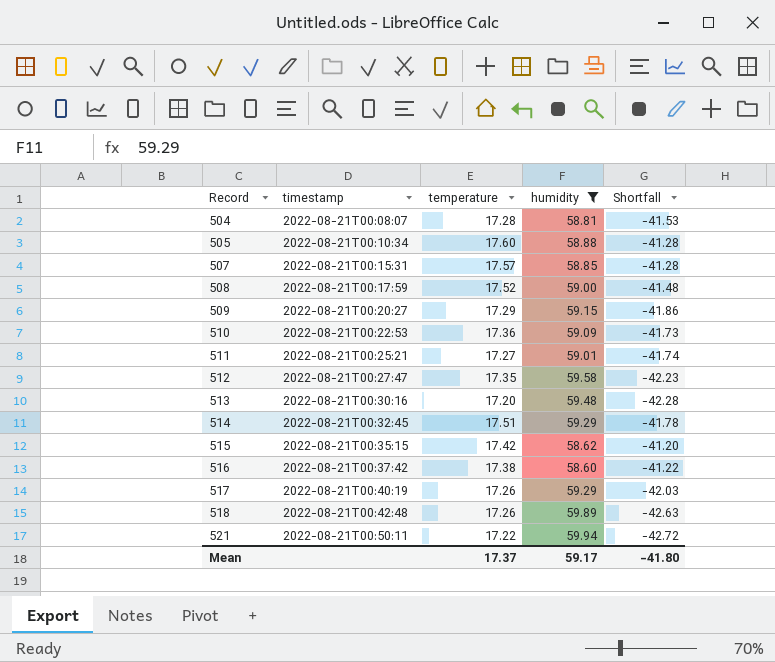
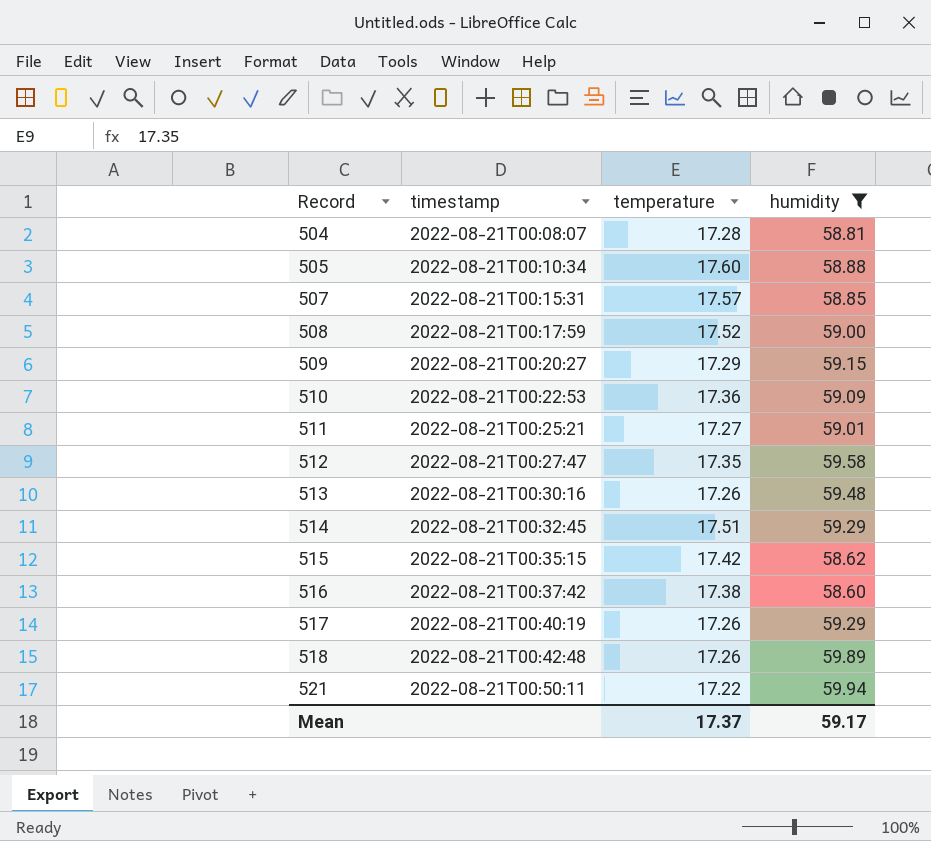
column Shortfall | formula: [temperature] - [humidity] -> none
513 | temperature: 17.20 -> 17.26

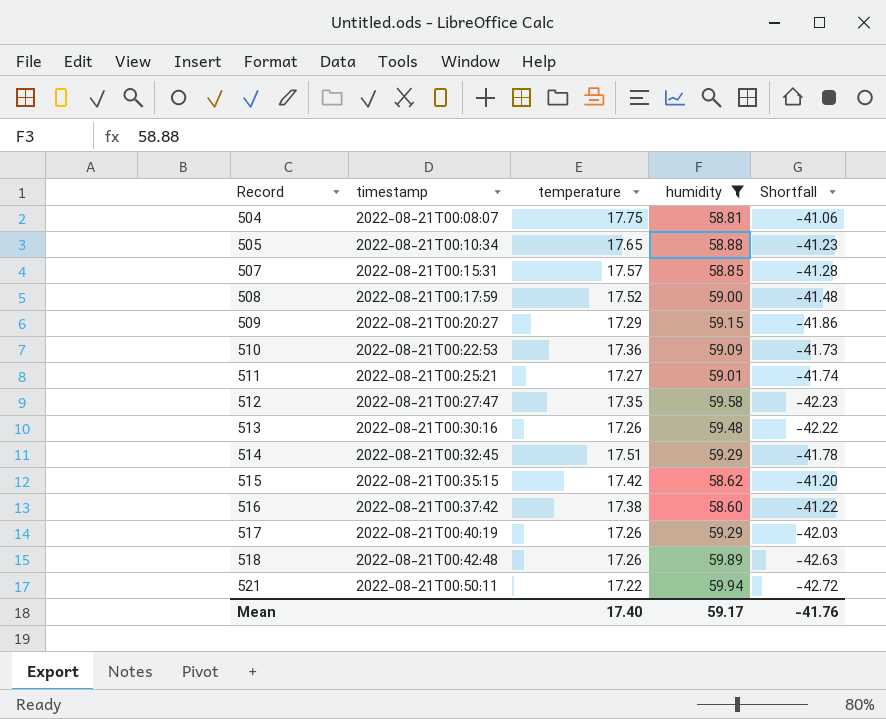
column Shortfall | formula: none -> [temperature] - [humidity]
504 | temperature: 17.28 -> 17.75
505 | temperature: 17.60 -> 17.65
Mean | temperature: 17.37 -> 17.40

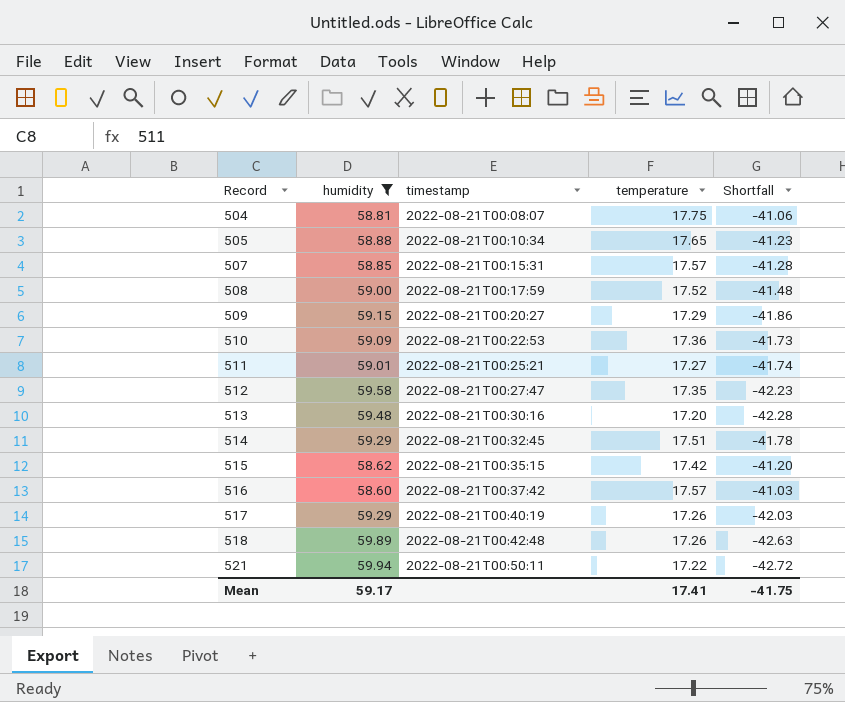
column humidity | position: 4 -> 2
513 | temperature: 17.26 -> 17.20
513 | Shortfall: -42.22 -> -42.28
516 | temperature: 17.38 -> 17.57
516 | Shortfall: -41.22 -> -41.03
Mean | temperature: 17.40 -> 17.41
Mean | Shortfall: -41.76 -> -41.75

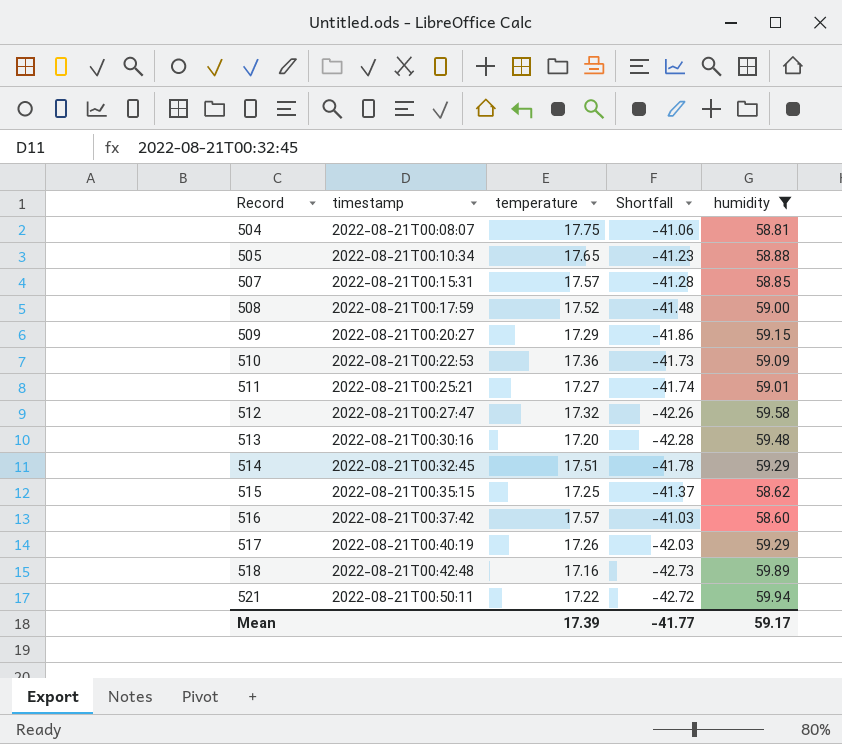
column humidity | position: 2 -> 5
512 | temperature: 17.35 -> 17.32
512 | Shortfall: -42.23 -> -42.26
515 | temperature: 17.42 -> 17.25
515 | Shortfall: -41.20 -> -41.37
518 | temperature: 17.26 -> 17.16
518 | Shortfall: -42.63 -> -42.73
Mean | temperature: 17.41 -> 17.39
Mean | Shortfall: -41.75 -> -41.77

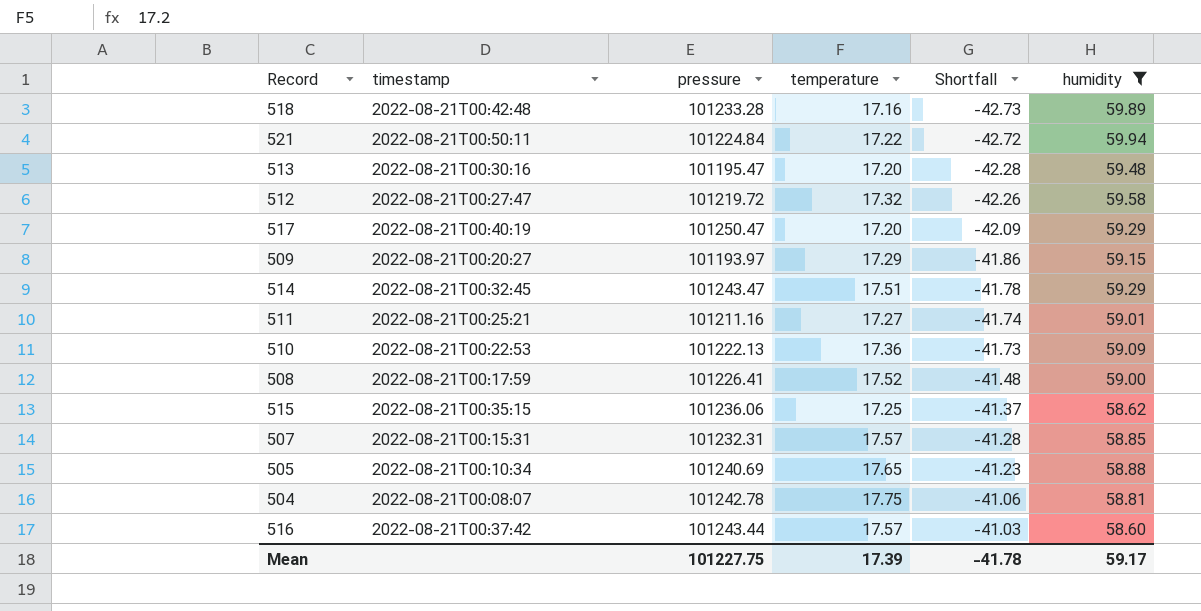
row order: Record ascending -> Shortfall ascending
column pressure | position: none -> 3
517 | temperature: 17.26 -> 17.20
517 | Shortfall: -42.03 -> -42.09
Mean | Shortfall: -41.77 -> -41.78

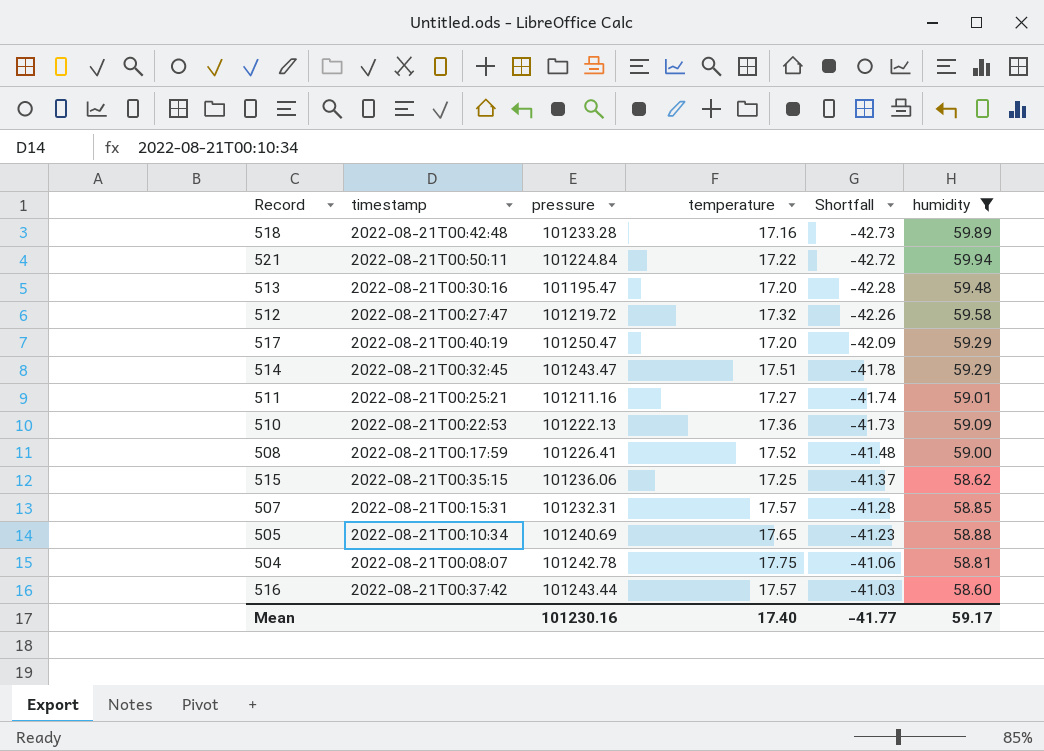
row 509: 2022-08-21T00:20:27 | 101193.97 | 17.29 | -41.86 | 59.15 -> none
Mean | pressure: 101227.75 -> 101230.16
Mean | temperature: 17.39 -> 17.40
Mean | Shortfall: -41.78 -> -41.77

